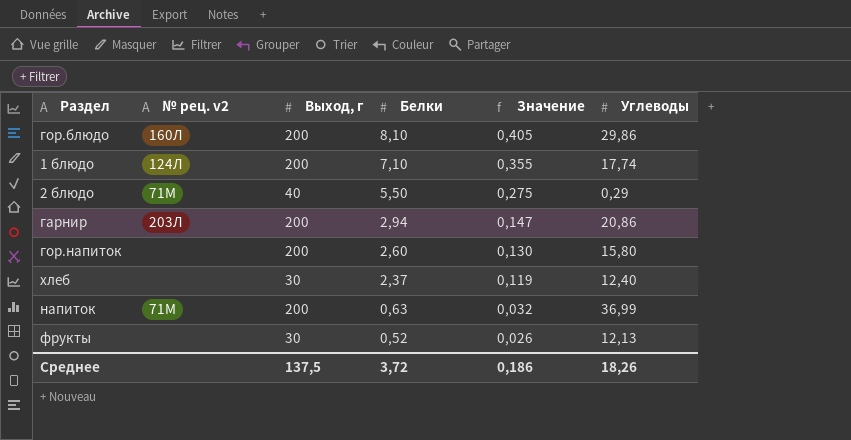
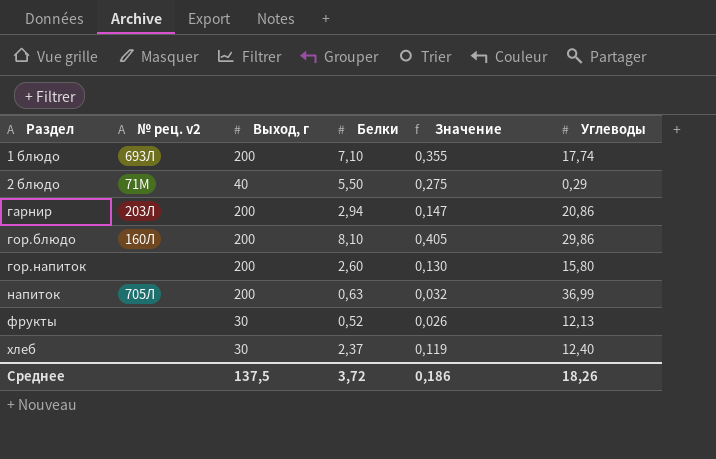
row order: Белки descending -> Раздел ascending
1 блюдо | № рец. v2: 124Л -> 693Л
напиток | № рец. v2: 71М -> 705Л

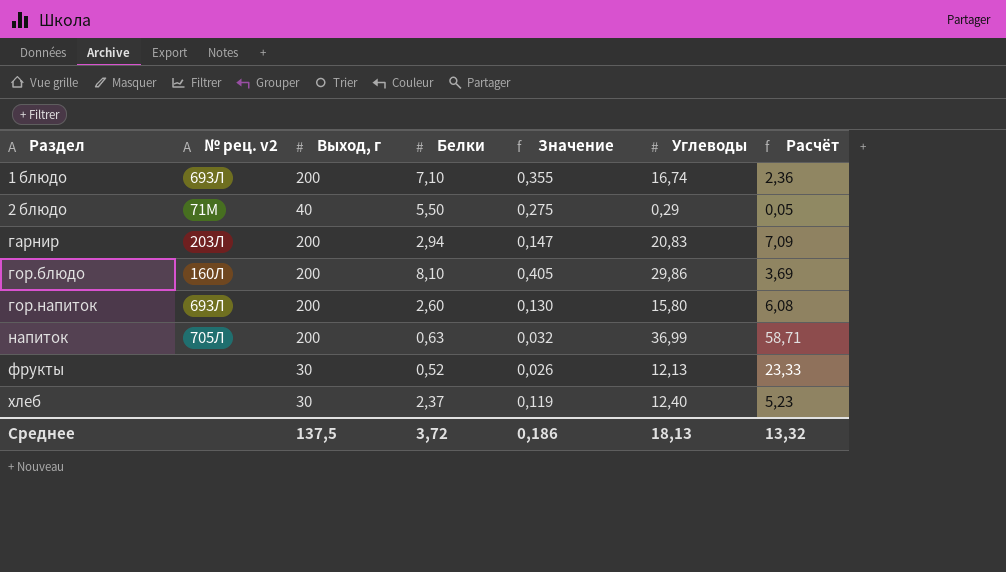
column Расчёт | formula: none -> [Углеводы] / [Белки]
1 блюдо | Углеводы: 17,74 -> 16,74
гарнир | Углеводы: 20,86 -> 20,83
гор.напиток | № рец. v2: none -> 693Л
Среднее | Углеводы: 18,26 -> 18,13

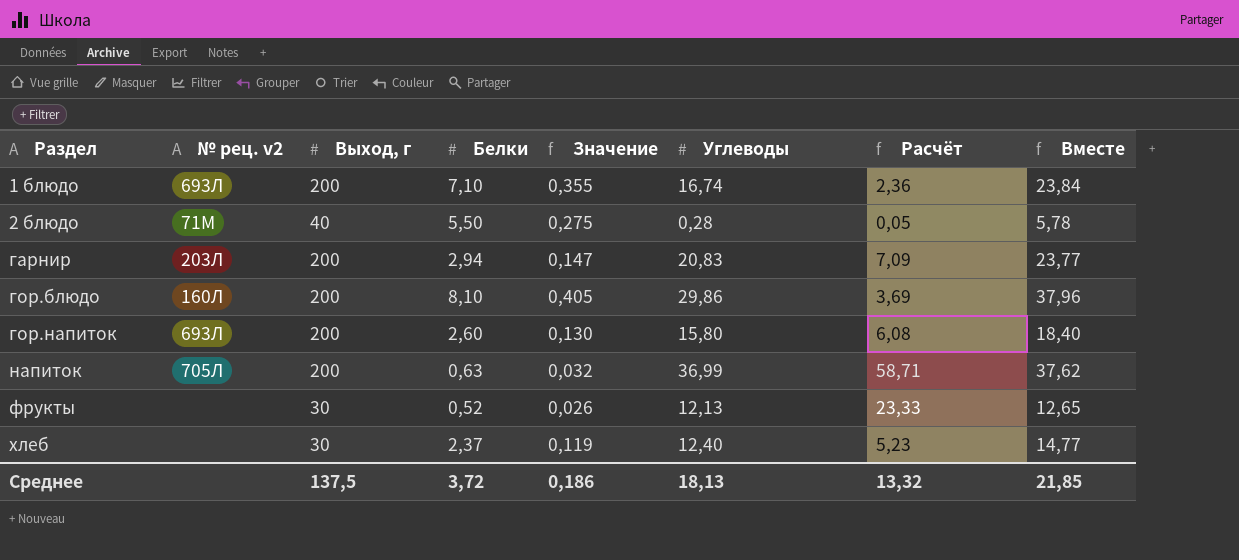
column Вместе | formula: none -> [Белки] + [Углеводы]
2 блюдо | Углеводы: 0,29 -> 0,28

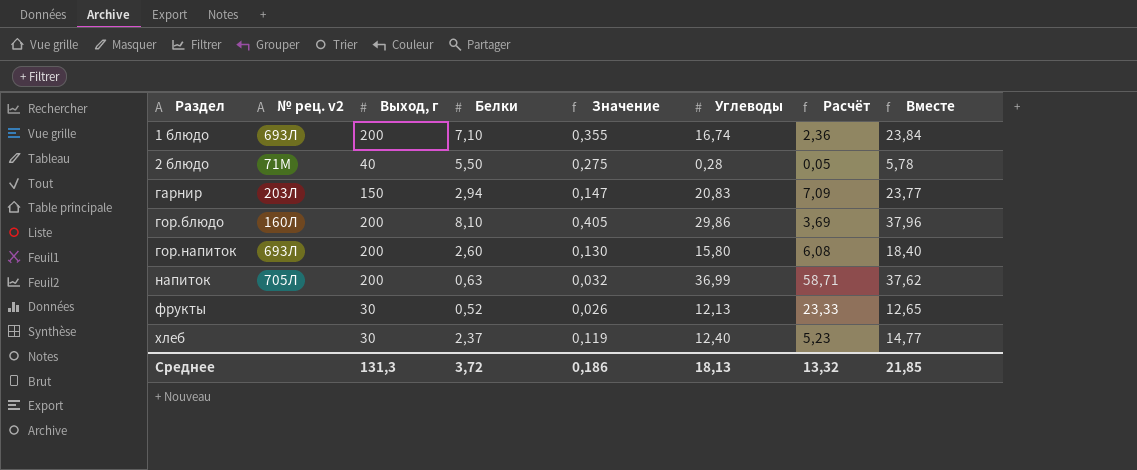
гарнир | Выход, г: 200 -> 150
Среднее | Выход, г: 137,5 -> 131,3

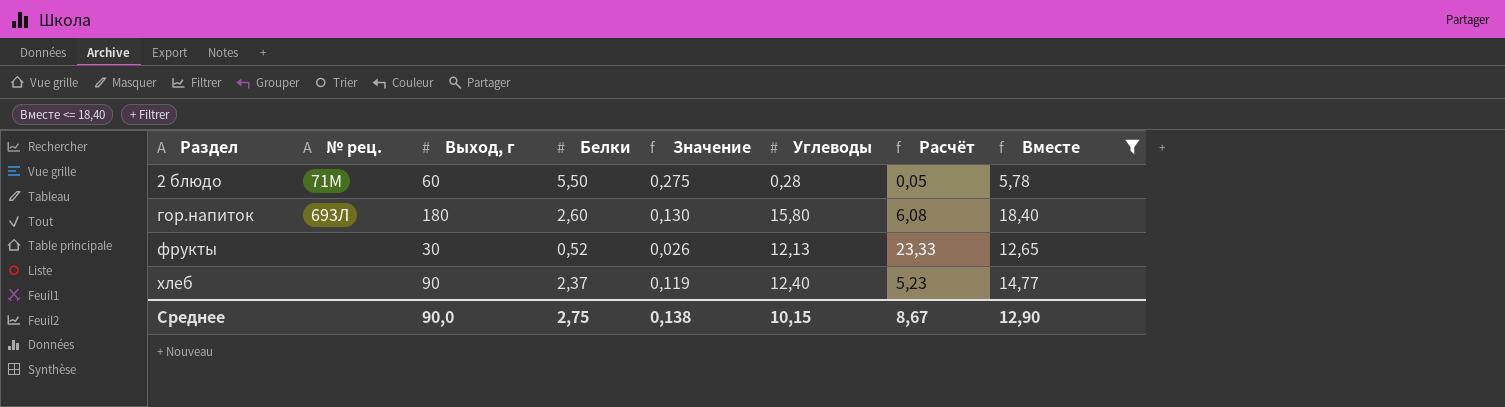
filter: none -> Вместе <= 18,40
column name: № рец. v2 -> № рец.
2 блюдо | Выход, г: 40 -> 60
гор.напиток | Выход, г: 200 -> 180
хлеб | Выход, г: 30 -> 90
Среднее | Выход, г: 131,3 -> 90,0
Среднее | Белки: 3,72 -> 2,75
Среднее | Значение: 0,186 -> 0,138
Среднее | Углеводы: 18,13 -> 10,15
Среднее | Расчёт: 13,32 -> 8,67
Среднее | Вместе: 21,85 -> 12,90

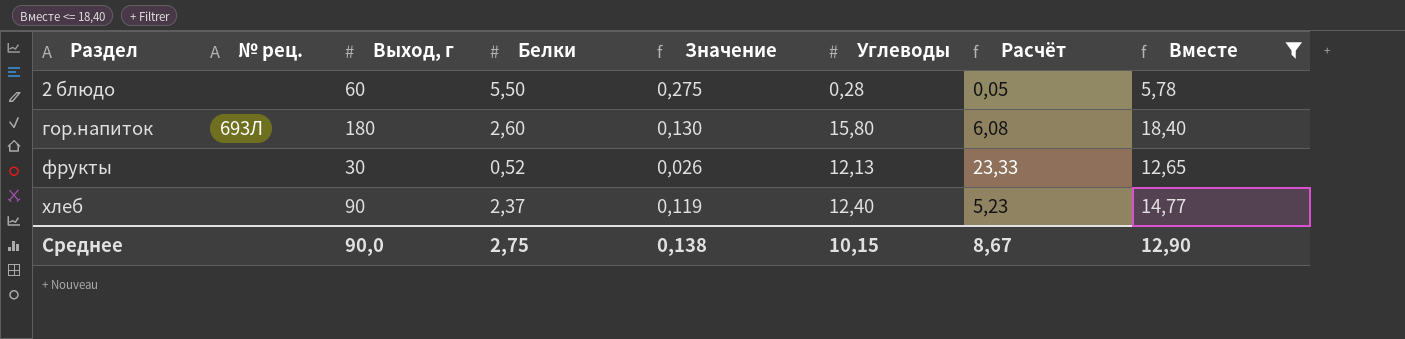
2 блюдо | № рец.: 71М -> none

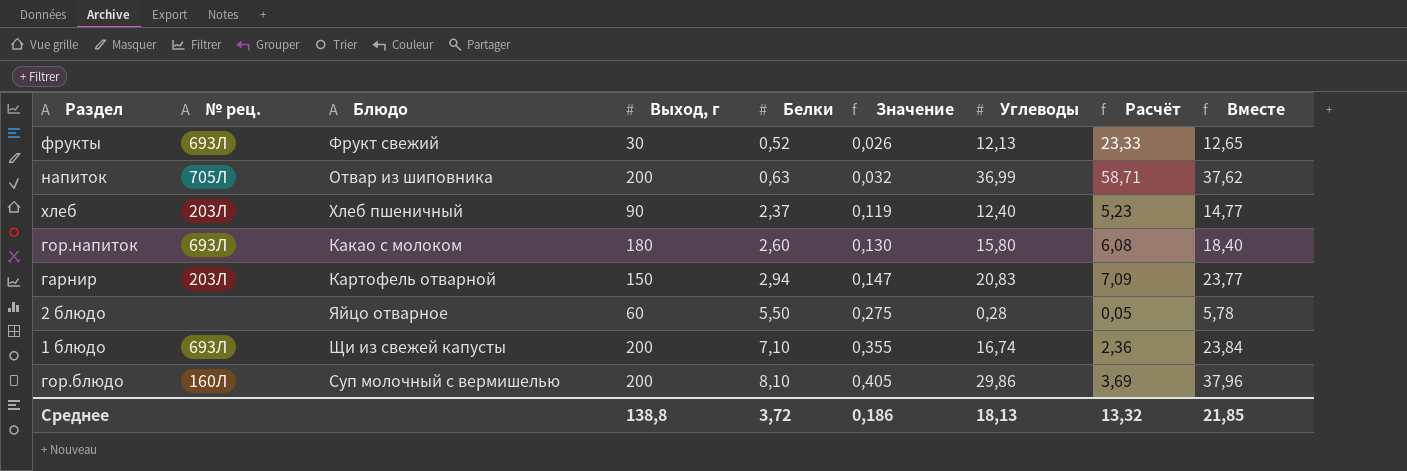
filter: Вместе <= 18,40 -> none
row order: Раздел ascending -> Белки ascending
column Блюдо | position: none -> 3
фрукты | № рец.: none -> 693Л
хлеб | № рец.: none -> 203Л
Среднее | Выход, г: 90,0 -> 138,8
Среднее | Белки: 2,75 -> 3,72
Среднее | Значение: 0,138 -> 0,186
Среднее | Углеводы: 10,15 -> 18,13
Среднее | Расчёт: 8,67 -> 13,32
Среднее | Вместе: 12,90 -> 21,85

